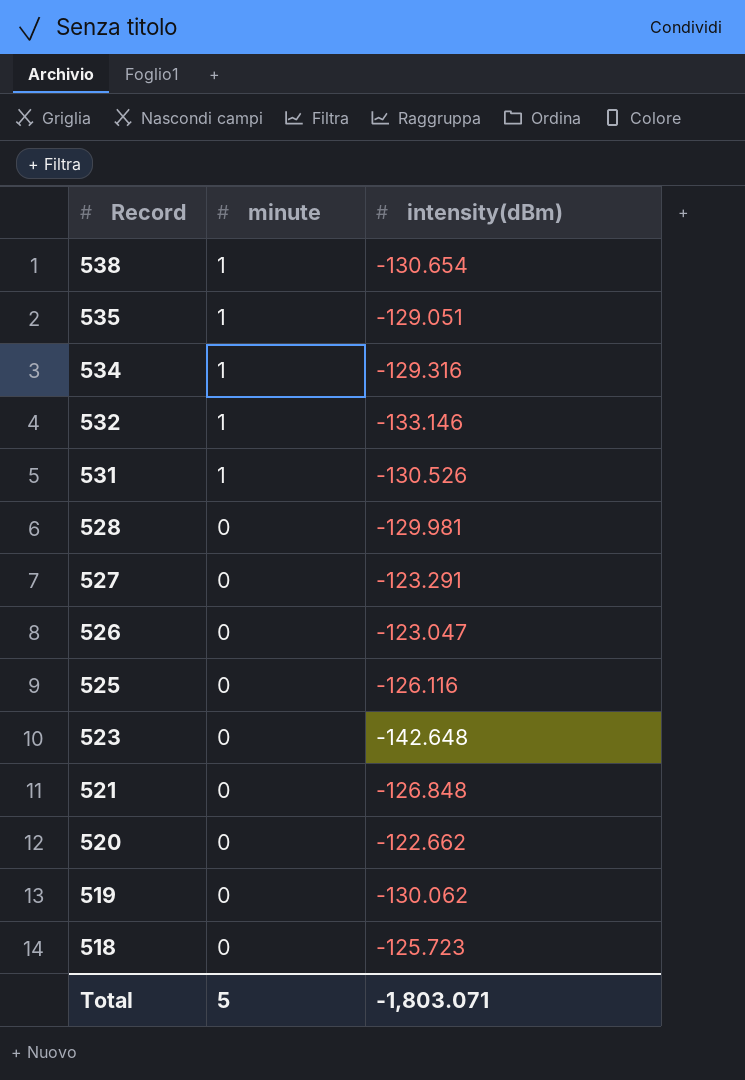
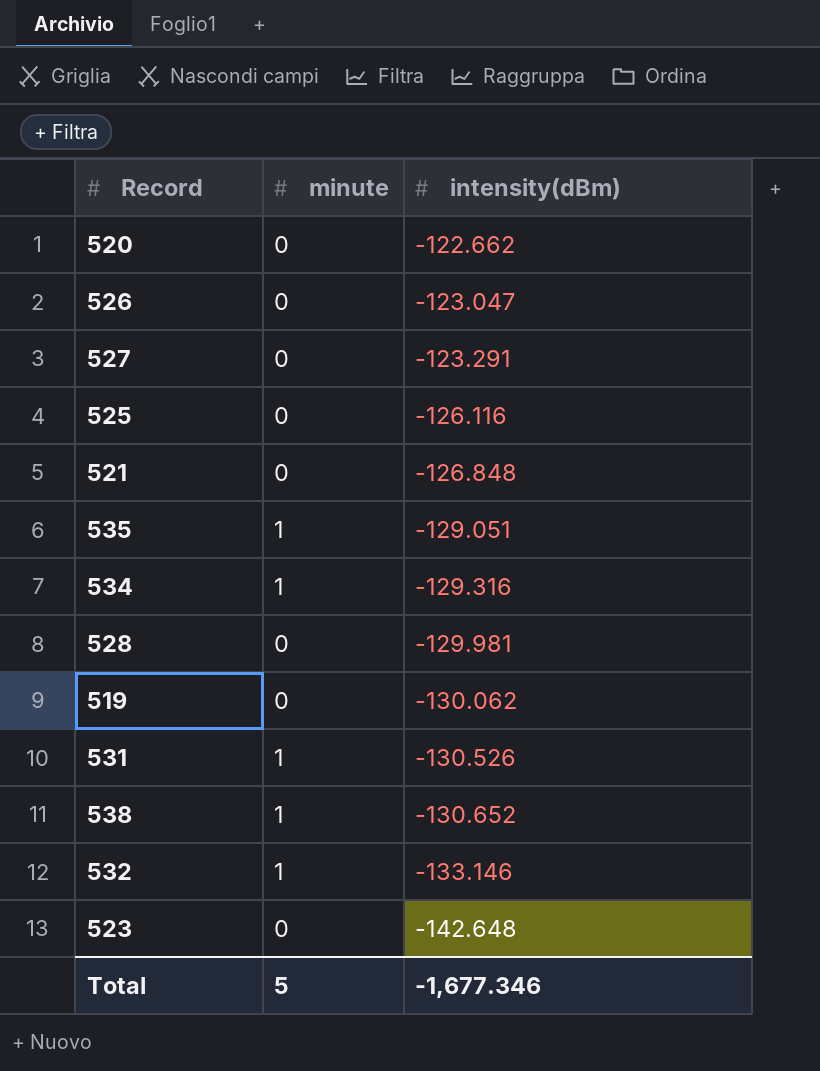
row order: Record descending -> intensity(dBm) descending
row 518: 0 | -125.723 -> none
538 | intensity(dBm): -130.654 -> -130.652
Total | intensity(dBm): -1,803.071 -> -1,677.346

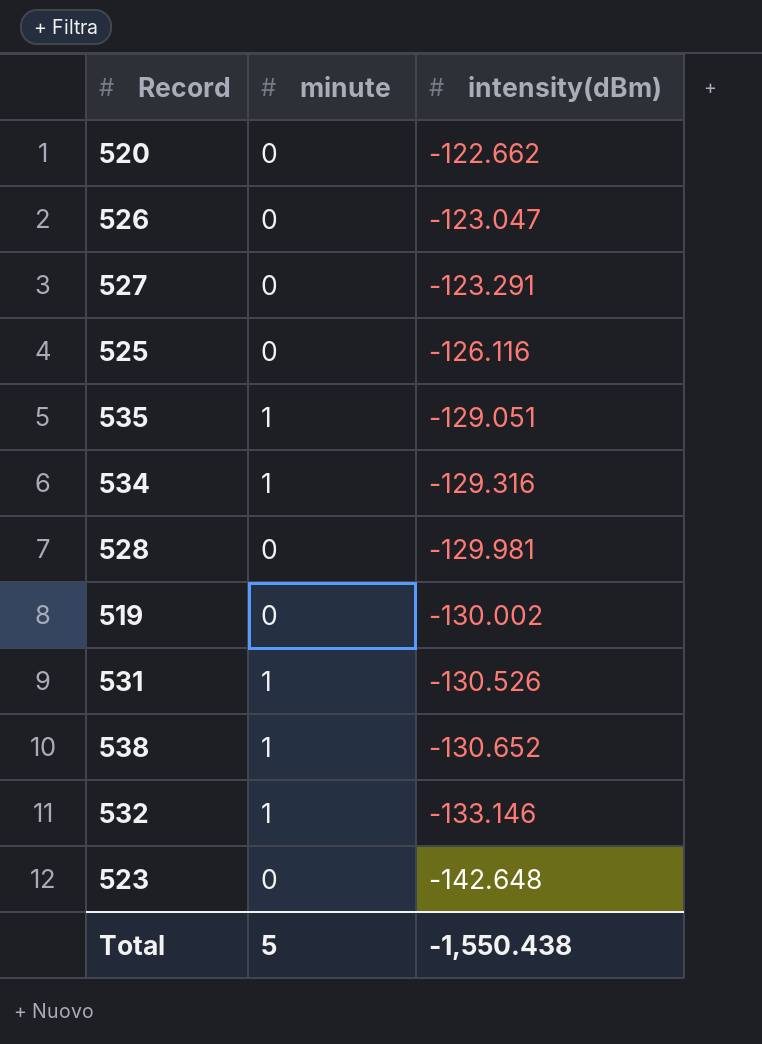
row 521: 0 | -126.848 -> none
519 | intensity(dBm): -130.062 -> -130.002
Total | intensity(dBm): -1,677.346 -> -1,550.438

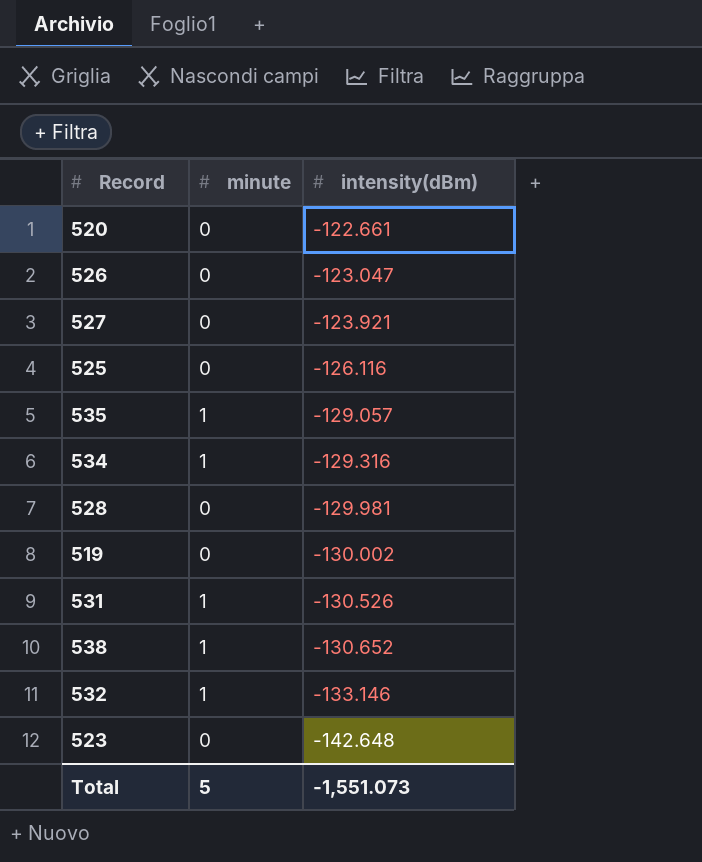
520 | intensity(dBm): -122.662 -> -122.661
527 | intensity(dBm): -123.291 -> -123.921
535 | intensity(dBm): -129.051 -> -129.057
Total | intensity(dBm): -1,550.438 -> -1,551.073

